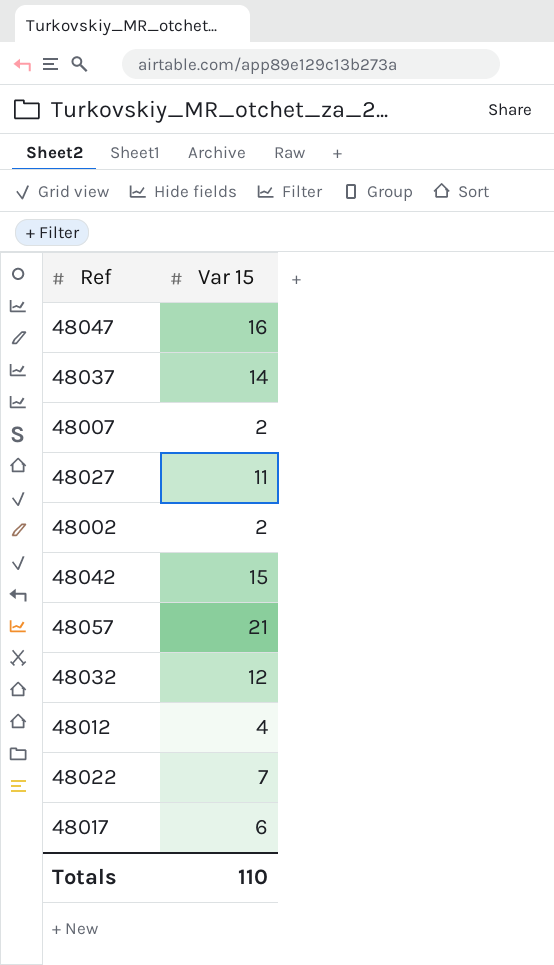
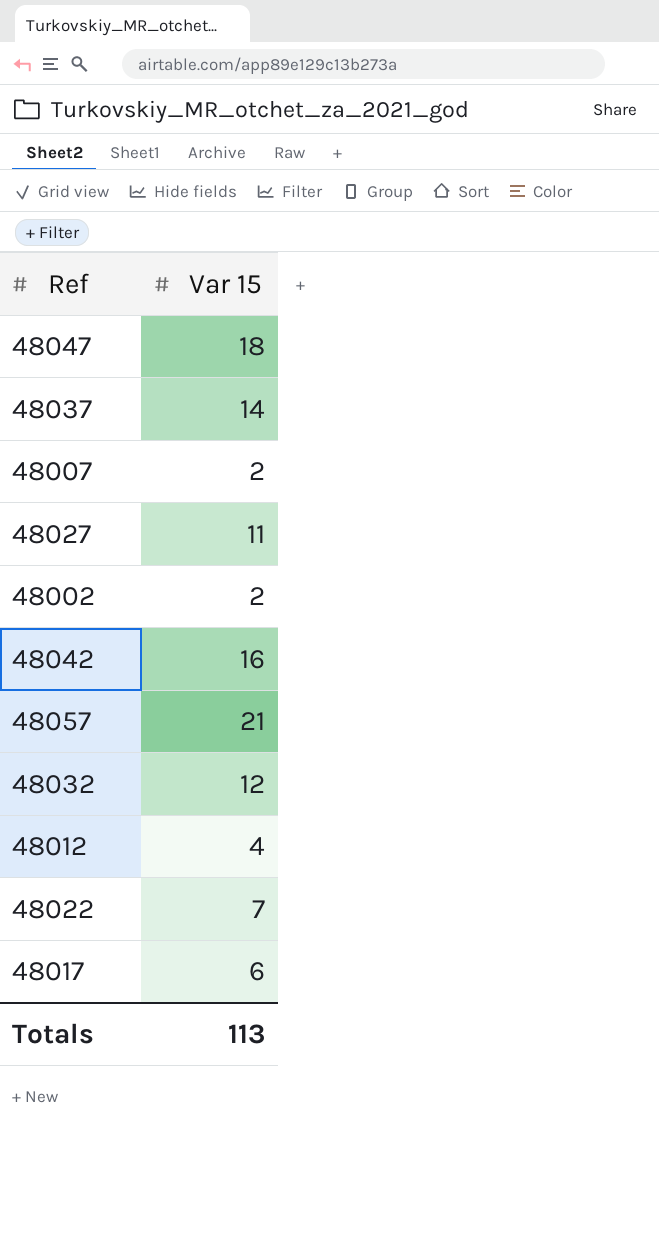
48047 | Var 15: 16 -> 18
48042 | Var 15: 15 -> 16
Totals | Var 15: 110 -> 113

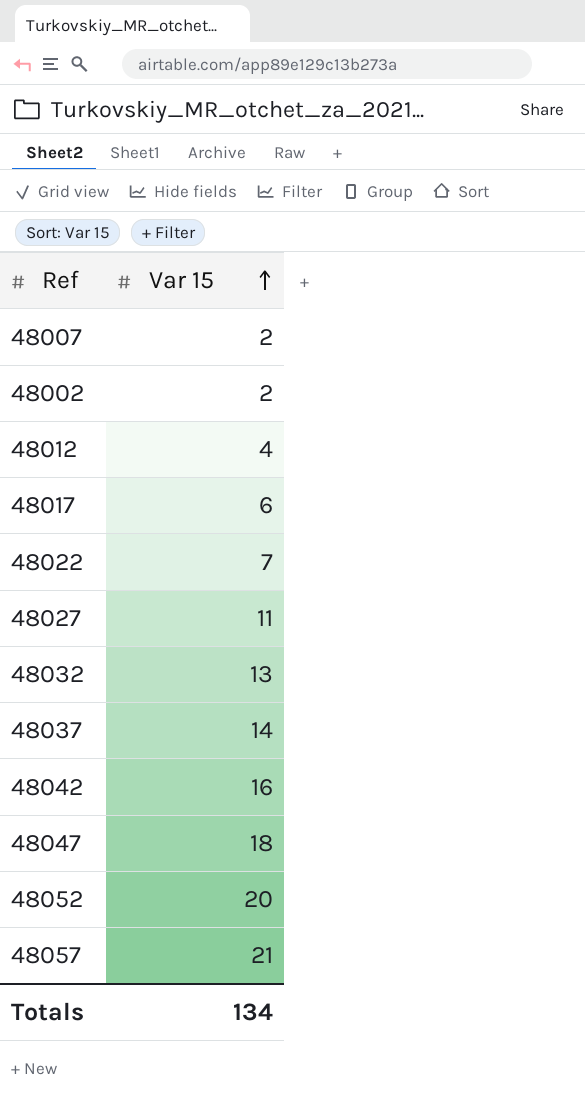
row order: none -> Var 15 ascending
48032 | Var 15: 12 -> 13
row 48052: none -> 20
Totals | Var 15: 113 -> 134

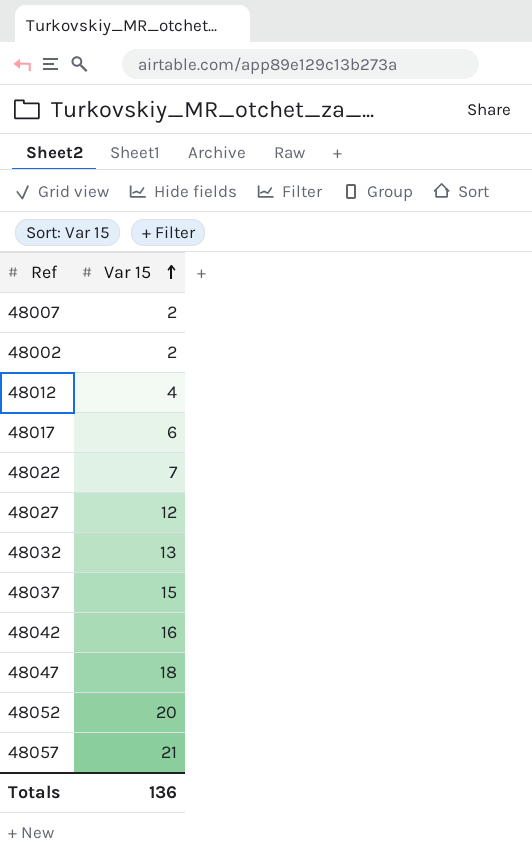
48027 | Var 15: 11 -> 12
48037 | Var 15: 14 -> 15
Totals | Var 15: 134 -> 136

